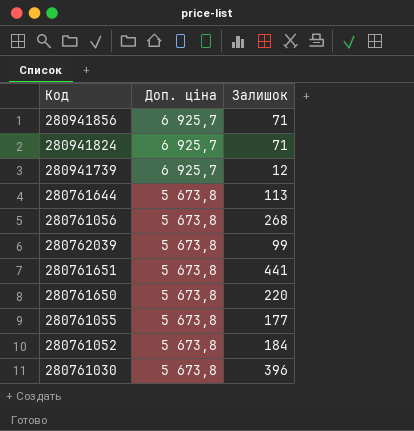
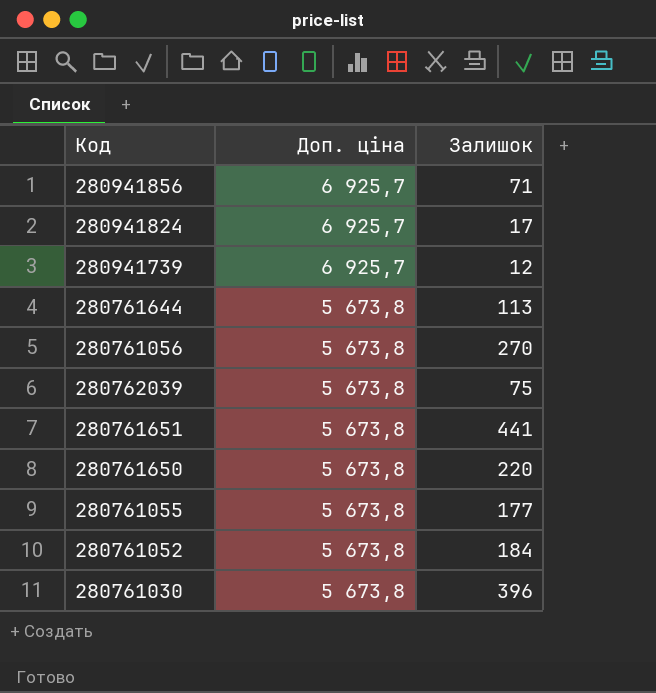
280941824 | Залишок: 71 -> 17
280761056 | Залишок: 268 -> 270
280762039 | Залишок: 99 -> 75

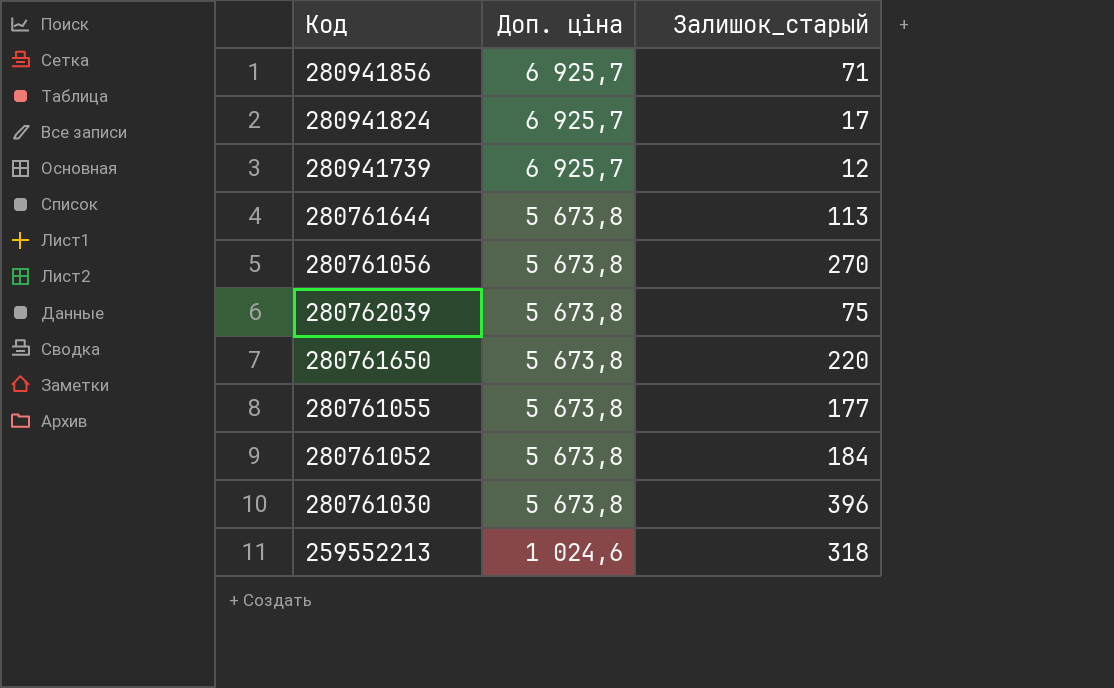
column name: Залишок -> Залишок_старый
row 280761651: 5 673,8 | 441 -> none
row 259552213: none -> 1 024,6 | 318

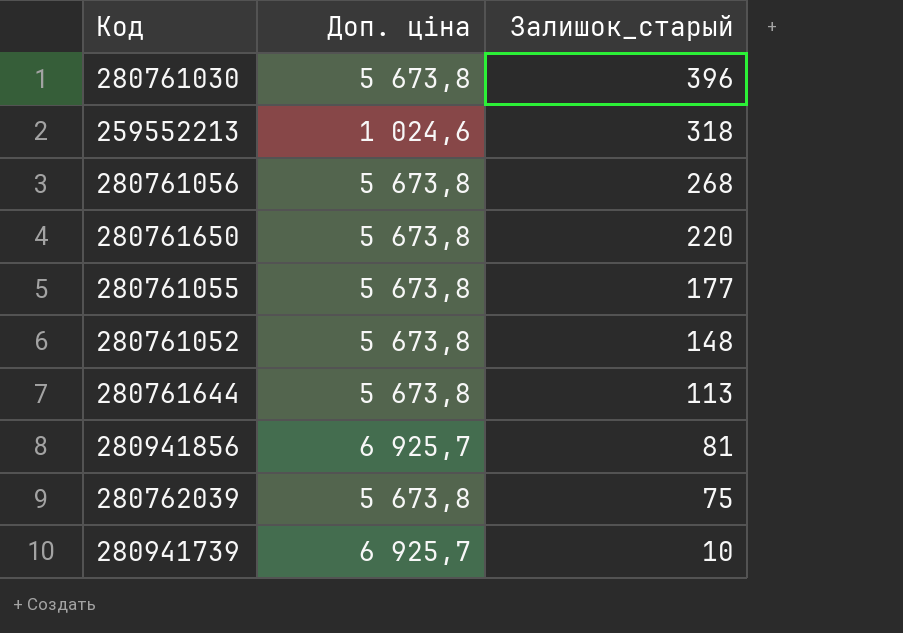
row order: Доп. ціна descending -> Залишок_старый descending
row 280941824: 6 925,7 | 17 -> none
280761056 | Залишок_старый: 270 -> 268
280761052 | Залишок_старый: 184 -> 148
280941856 | Залишок_старый: 71 -> 81
280941739 | Залишок_старый: 12 -> 10

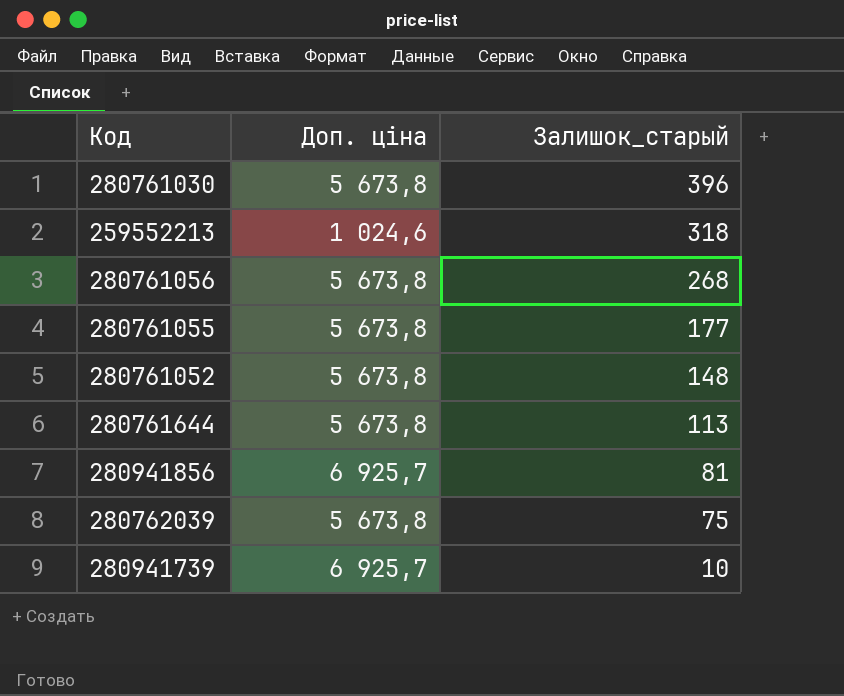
row 280761650: 5 673,8 | 220 -> none

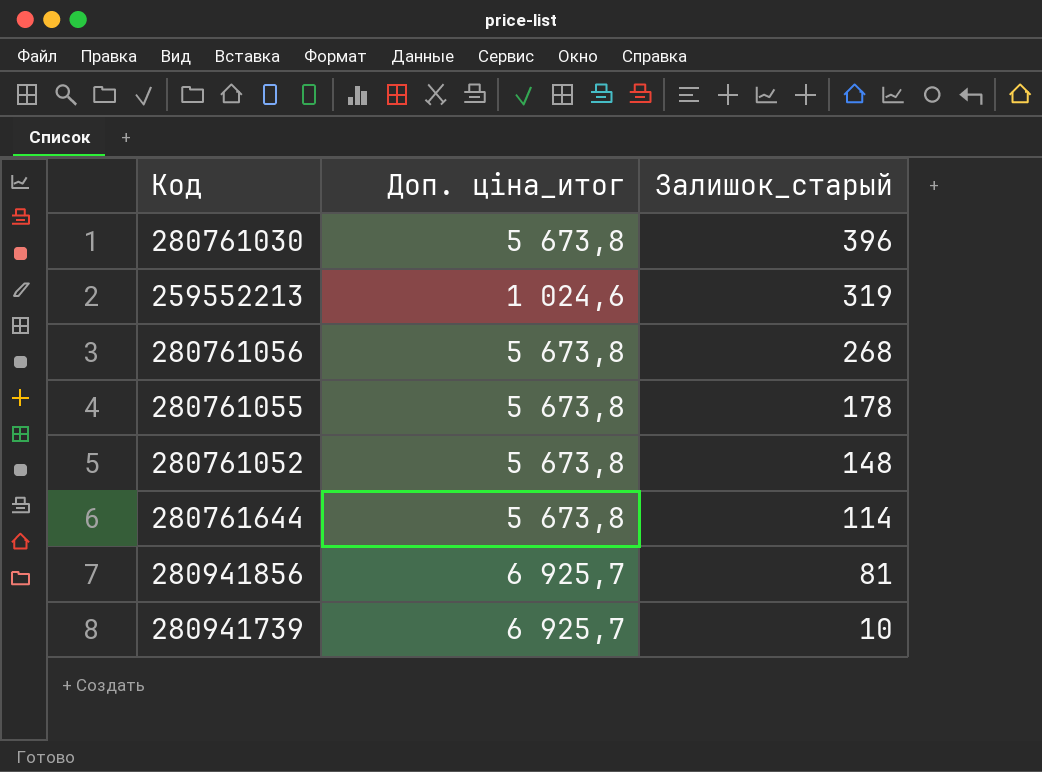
column name: Доп. ціна -> Доп. ціна_итог
row 280762039: 5 673,8 | 75 -> none
259552213 | Залишок_старый: 318 -> 319
280761055 | Залишок_старый: 177 -> 178
280761644 | Залишок_старый: 113 -> 114

